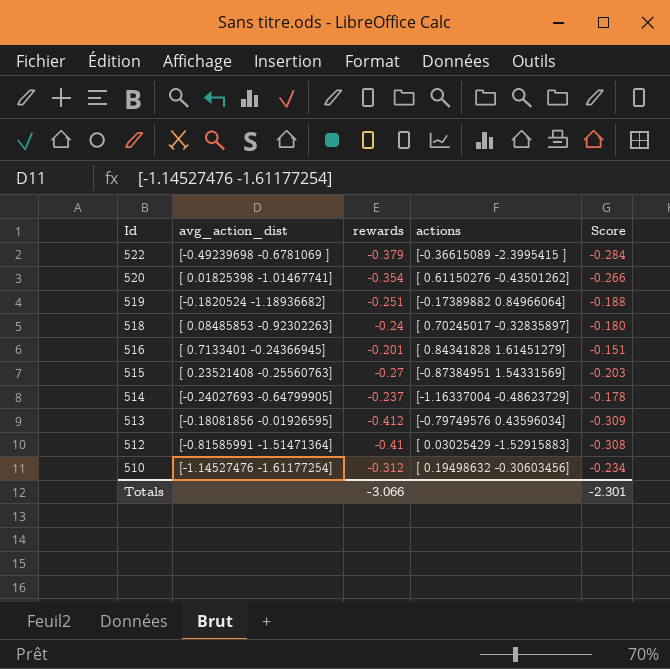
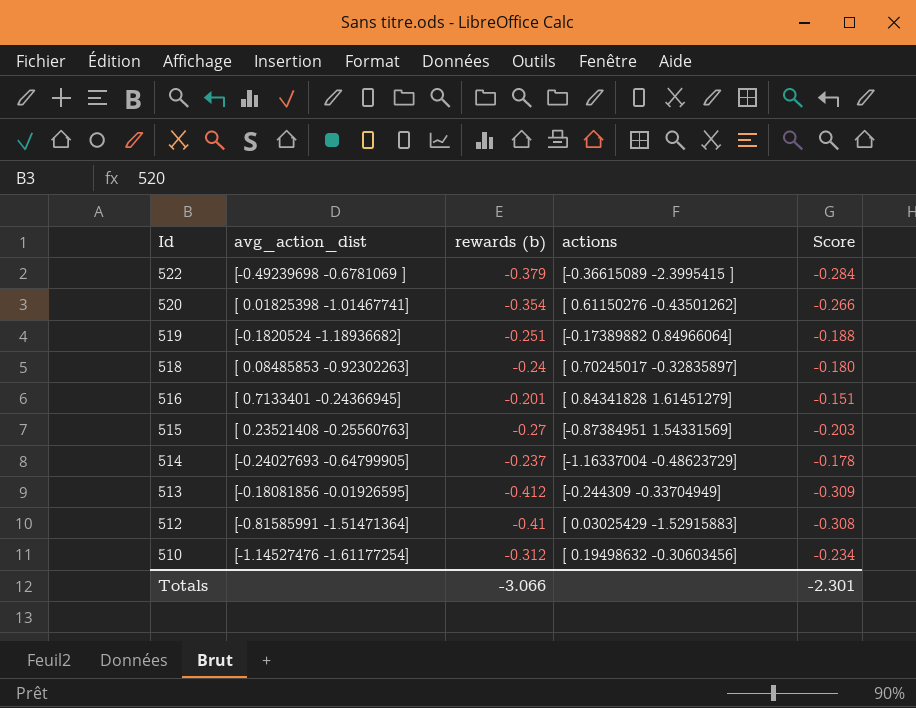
column name: rewards -> rewards (b)
513 | actions: [-0.79749576 0.43596034] -> [-0.244309 -0.33704949]

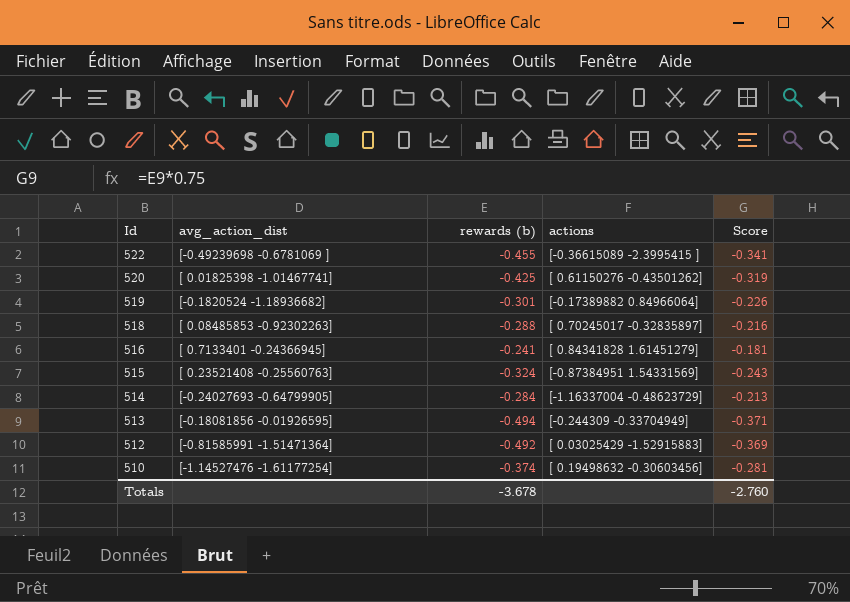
522 | rewards (b): -0.379 -> -0.455
522 | Score: -0.284 -> -0.341
520 | rewards (b): -0.354 -> -0.425
520 | Score: -0.266 -> -0.319
519 | rewards (b): -0.251 -> -0.301
519 | Score: -0.188 -> -0.226
518 | rewards (b): -0.24 -> -0.288
518 | Score: -0.180 -> -0.216
516 | rewards (b): -0.201 -> -0.241
516 | Score: -0.151 -> -0.181
515 | rewards (b): -0.27 -> -0.324
515 | Score: -0.203 -> -0.243
514 | rewards (b): -0.237 -> -0.284
514 | Score: -0.178 -> -0.213
513 | rewards (b): -0.412 -> -0.494
513 | Score: -0.309 -> -0.371
512 | rewards (b): -0.41 -> -0.492
512 | Score: -0.308 -> -0.369
510 | rewards (b): -0.312 -> -0.374
510 | Score: -0.234 -> -0.281
Totals | rewards (b): -3.066 -> -3.678
Totals | Score: -2.301 -> -2.760

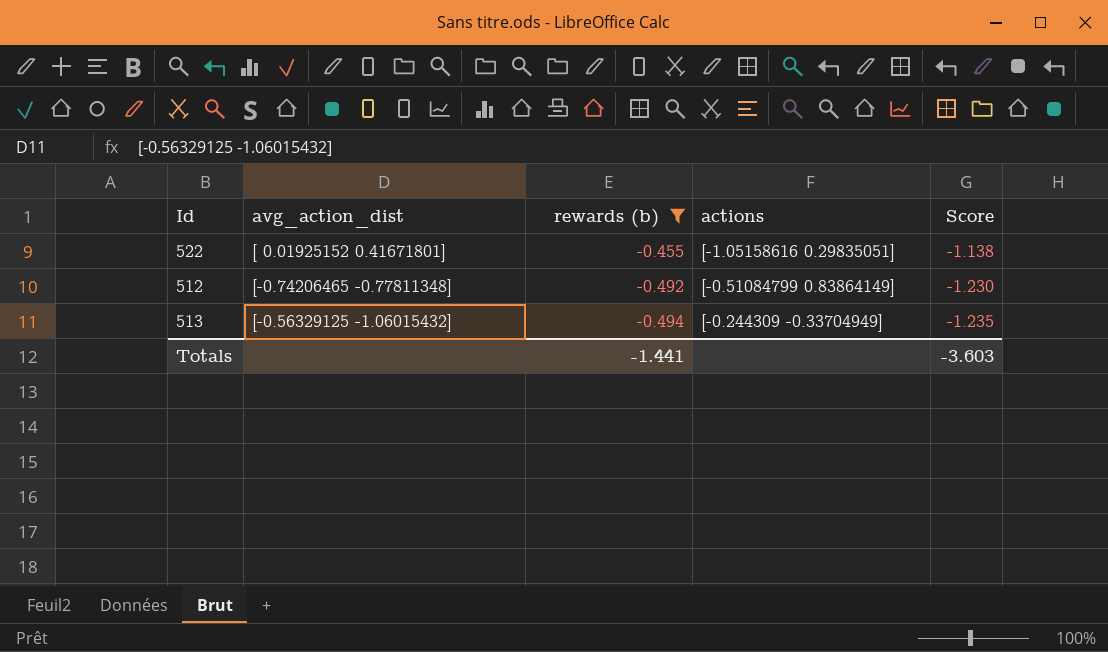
filter: none -> rewards (b) <= -0.455
row order: Id descending -> rewards (b) descending
column Score | formula: [rewards (b)] * 0.75 -> [rewards (b)] * 2.5
522 | avg_action_dist: [-0.49239698 -0.6781069 ] -> [ 0.01925152 0.41671801]
522 | actions: [-0.36615089 -2.3995415 ] -> [-1.05158616 0.29835051]
512 | avg_action_dist: [-0.81585991 -1.51471364] -> [-0.74206465 -0.77811348]
512 | actions: [ 0.03025429 -1.52915883] -> [-0.51084799 0.83864149]
513 | avg_action_dist: [-0.18081856 -0.01926595] -> [-0.56329125 -1.06015432]
Totals | rewards (b): -3.678 -> -1.441
Totals | Score: -2.760 -> -3.603

